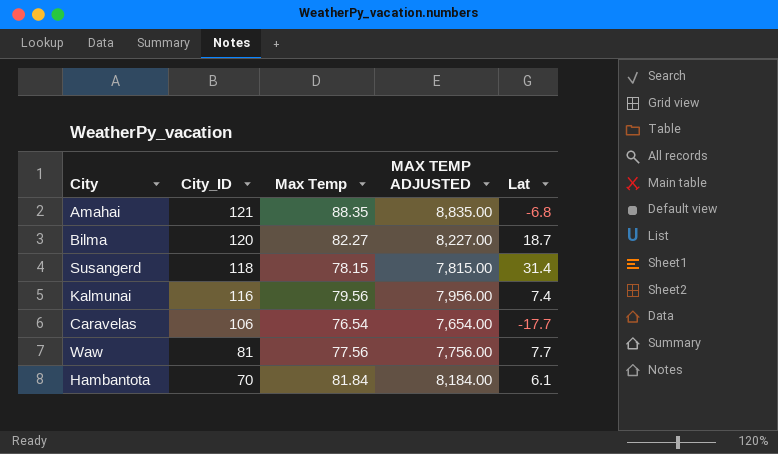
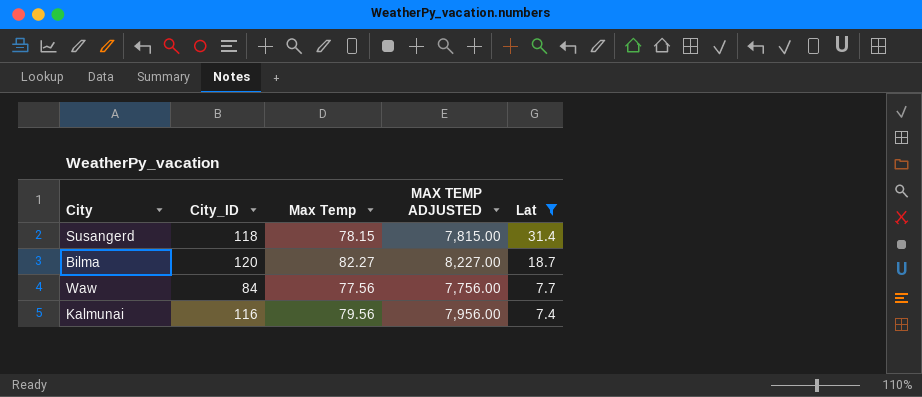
filter: none -> Lat >= 7.4
row order: City_ID descending -> Lat descending
Waw | City_ID: 81 -> 84

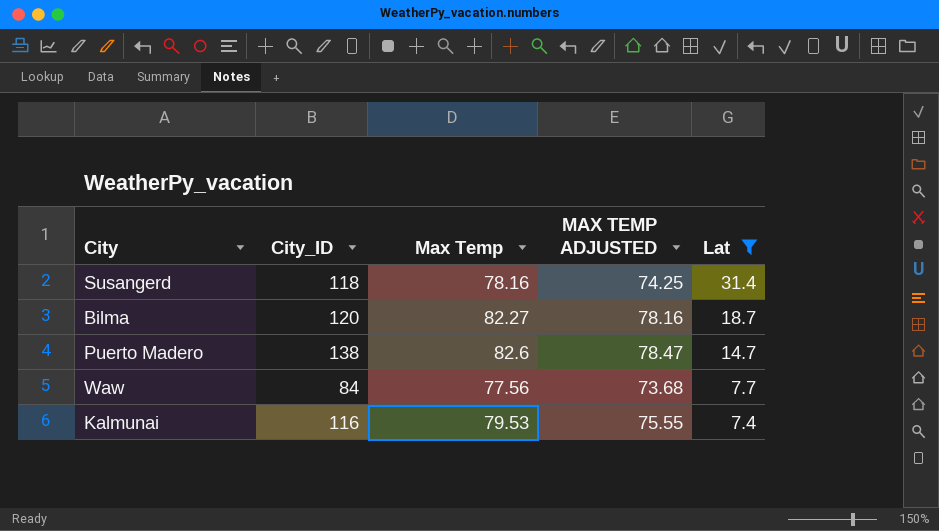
column MAX TEMP ADJUSTED | formula: [Max Temp] * 100 -> [Max Temp] * 0.95
Susangerd | Max Temp: 78.15 -> 78.16
row Puerto Madero: none -> 138 | 82.6 | 78.47 | 14.7
Kalmunai | Max Temp: 79.56 -> 79.53

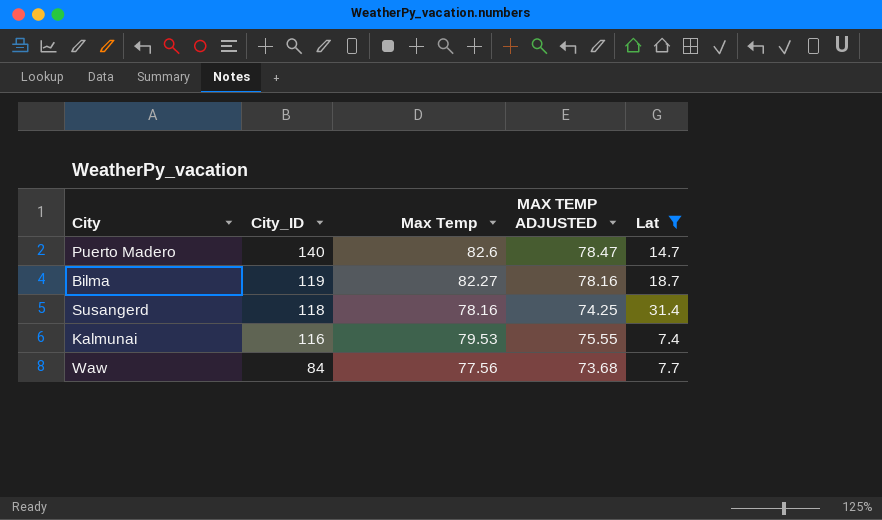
row order: Lat descending -> City_ID descending
Puerto Madero | City_ID: 138 -> 140
Bilma | City_ID: 120 -> 119

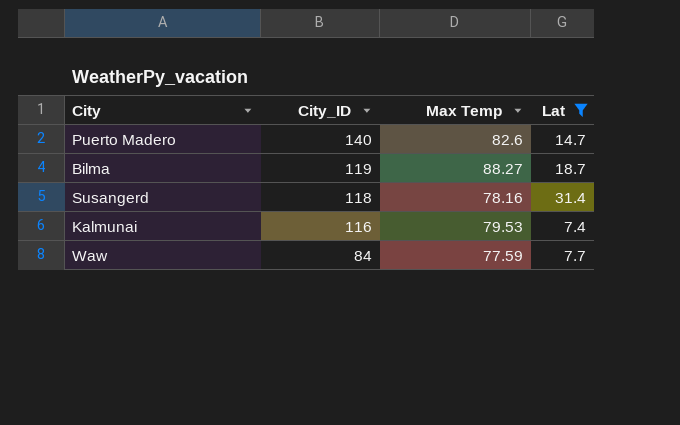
column MAX TEMP ADJUSTED | formula: [Max Temp] * 0.95 -> none
Bilma | Max Temp: 82.27 -> 88.27
Waw | Max Temp: 77.56 -> 77.59

